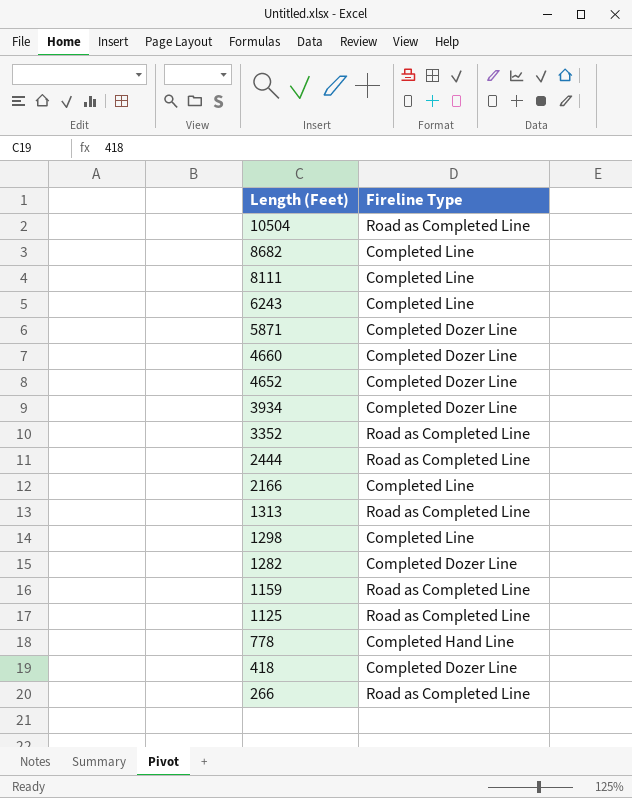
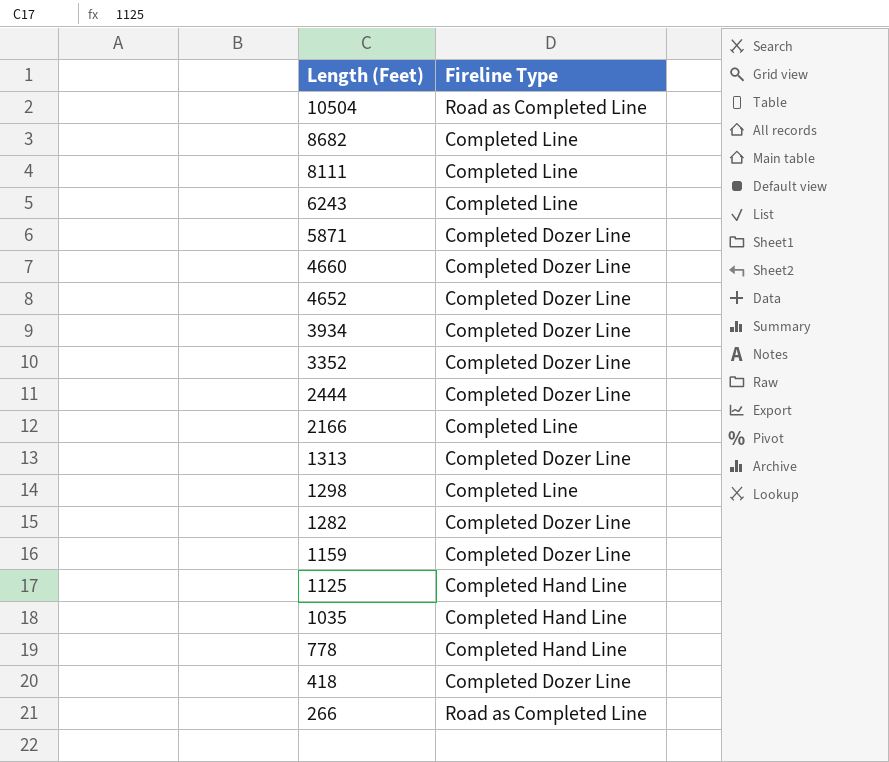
3352 | Fireline Type: Road as Completed Line -> Completed Dozer Line
2444 | Fireline Type: Road as Completed Line -> Completed Dozer Line
1313 | Fireline Type: Road as Completed Line -> Completed Dozer Line
1159 | Fireline Type: Road as Completed Line -> Completed Dozer Line
1125 | Fireline Type: Road as Completed Line -> Completed Hand Line
row 1035: none -> Completed Hand Line

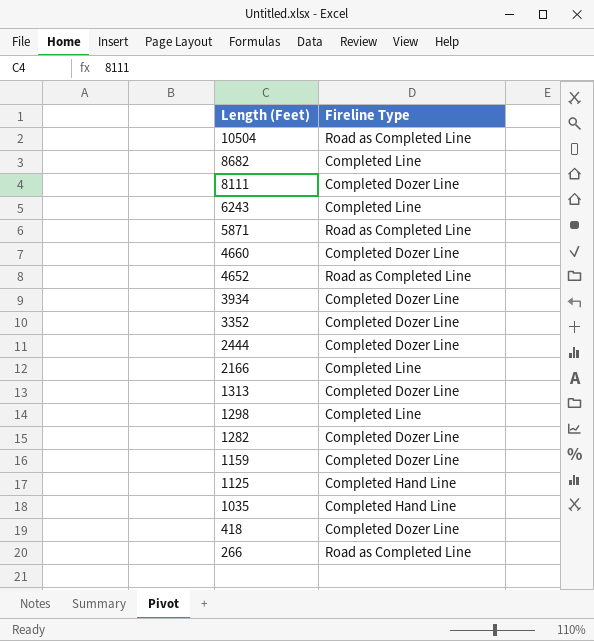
row 778: Completed Hand Line -> none
8111 | Fireline Type: Completed Line -> Completed Dozer Line
5871 | Fireline Type: Completed Dozer Line -> Road as Completed Line
4652 | Fireline Type: Completed Dozer Line -> Road as Completed Line

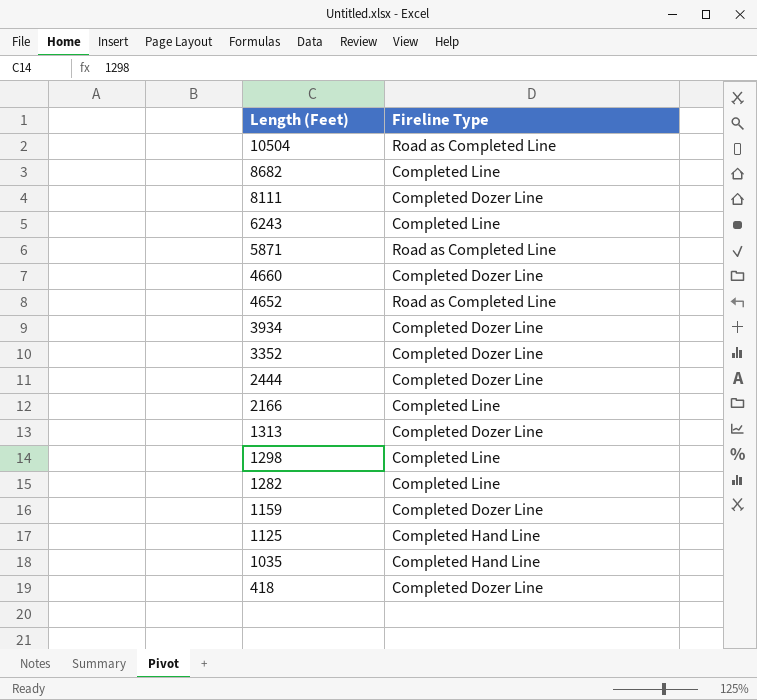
row 266: Road as Completed Line -> none
1282 | Fireline Type: Completed Dozer Line -> Completed Line

